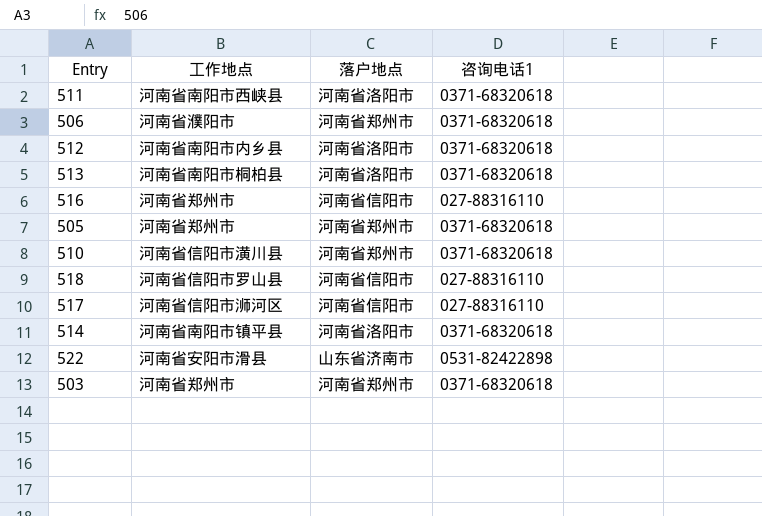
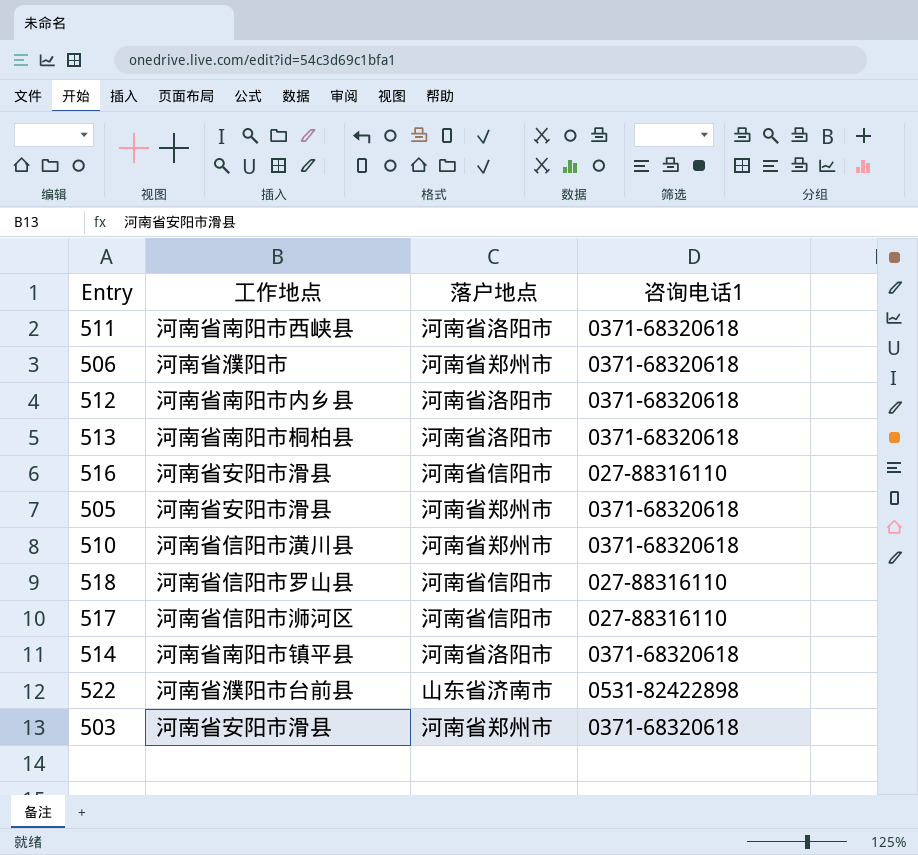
516 | 工作地点: 河南省郑州市 -> 河南省安阳市滑县
505 | 工作地点: 河南省郑州市 -> 河南省安阳市滑县
522 | 工作地点: 河南省安阳市滑县 -> 河南省濮阳市台前县
503 | 工作地点: 河南省郑州市 -> 河南省安阳市滑县

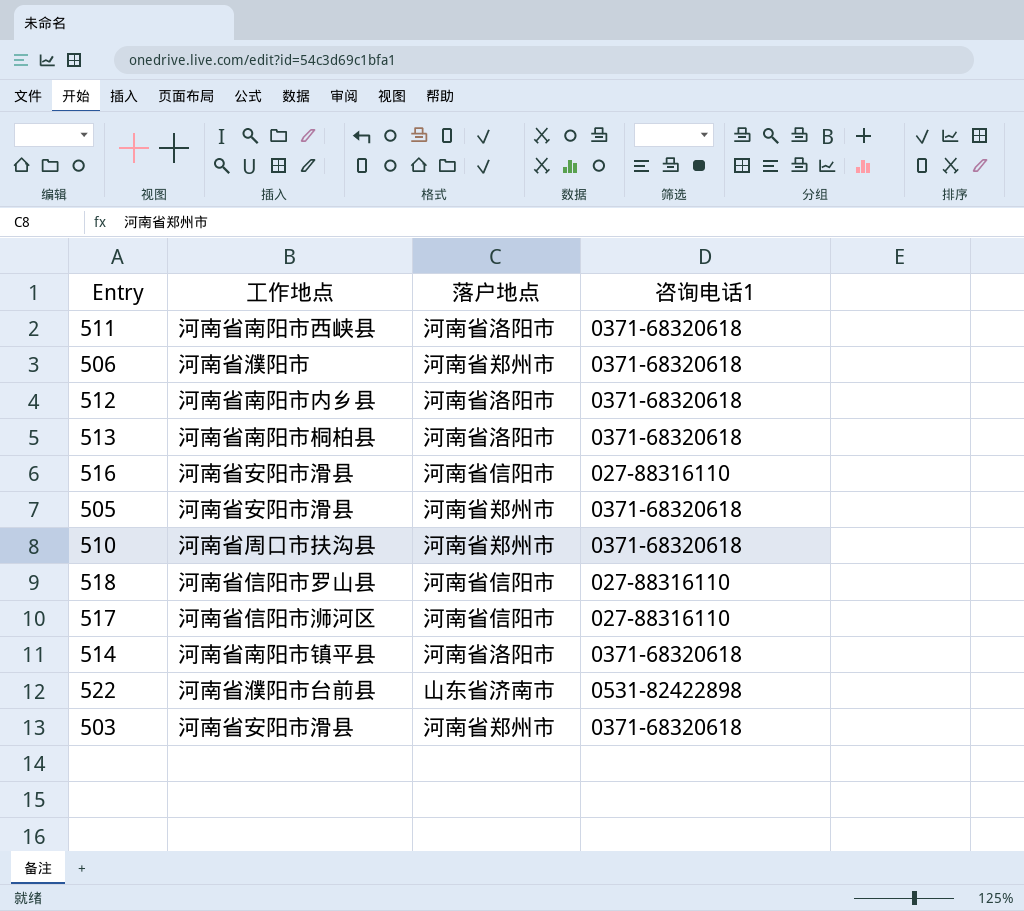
510 | 工作地点: 河南省信阳市潢川县 -> 河南省周口市扶沟县

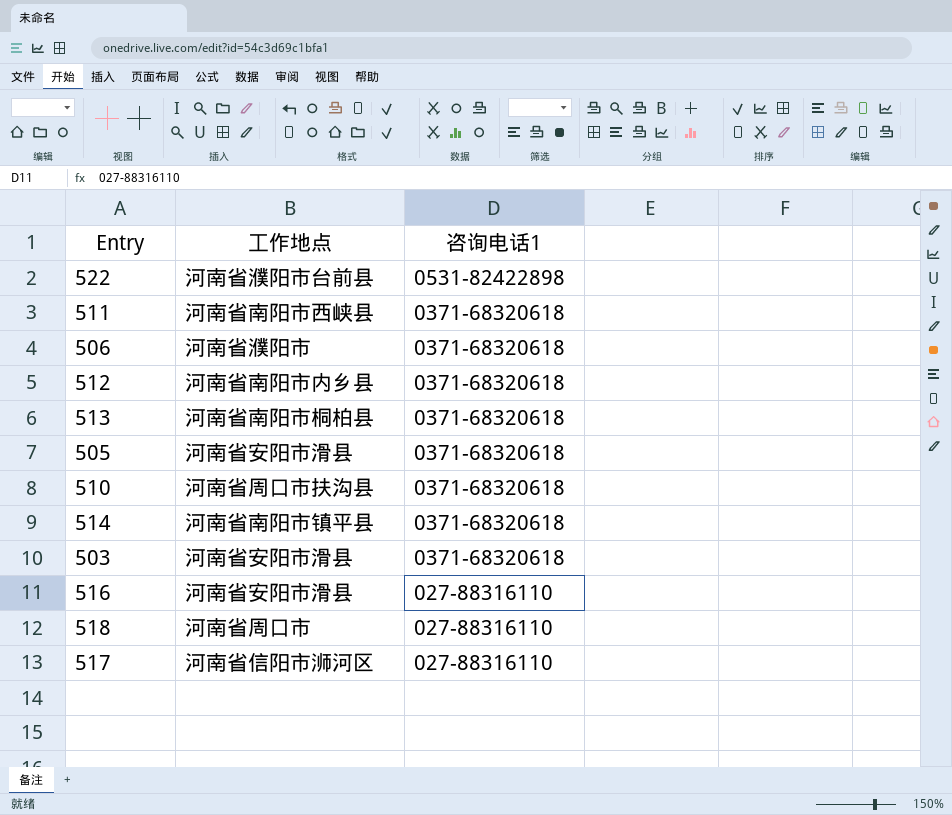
row order: none -> 咨询电话1 descending
column 落户地点 | position: 3 -> none
518 | 工作地点: 河南省信阳市罗山县 -> 河南省周口市

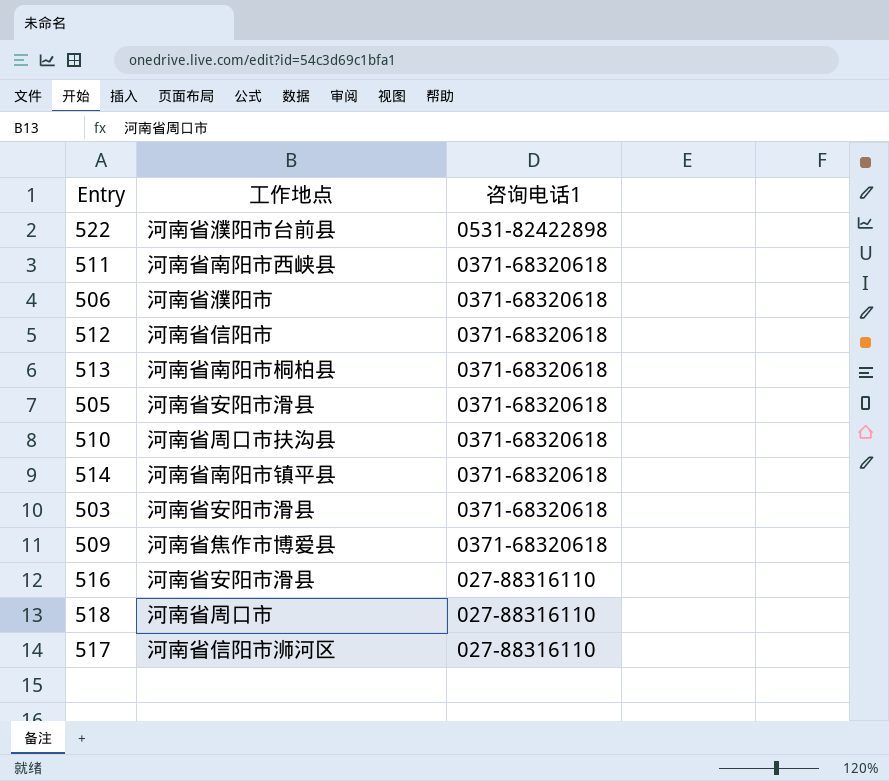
512 | 工作地点: 河南省南阳市内乡县 -> 河南省信阳市
row 509: none -> 河南省焦作市博爱县 | 0371-68320618

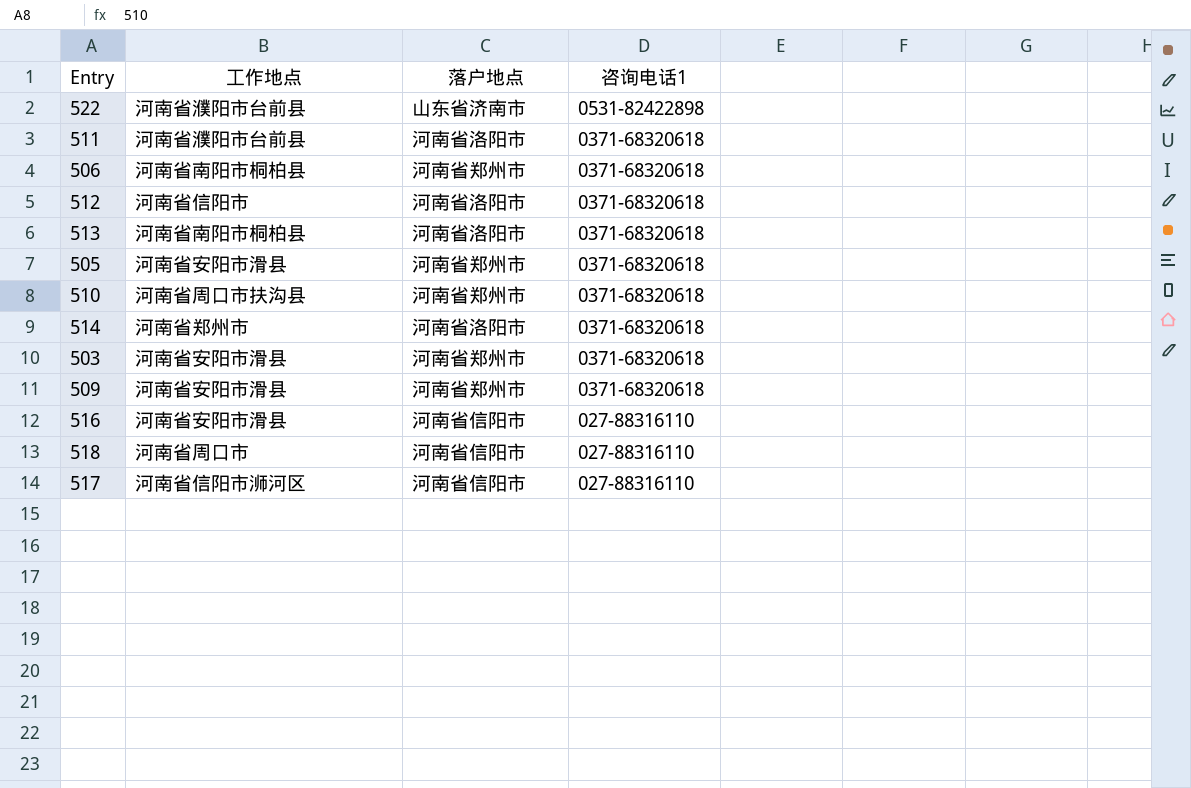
column 落户地点 | position: none -> 3
511 | 工作地点: 河南省南阳市西峡县 -> 河南省濮阳市台前县
506 | 工作地点: 河南省濮阳市 -> 河南省南阳市桐柏县
514 | 工作地点: 河南省南阳市镇平县 -> 河南省郑州市
509 | 工作地点: 河南省焦作市博爱县 -> 河南省安阳市滑县

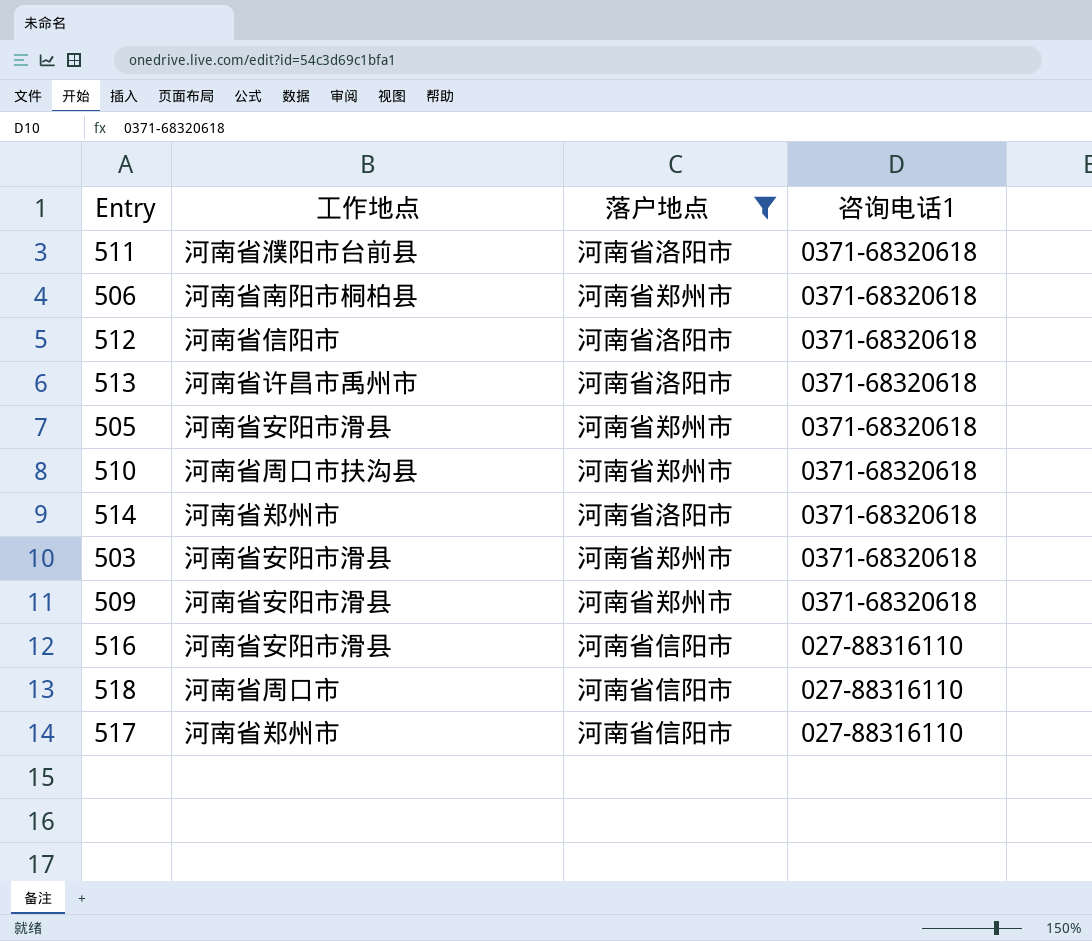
filter: none -> 落户地点 != 山东省济南市
513 | 工作地点: 河南省南阳市桐柏县 -> 河南省许昌市禹州市
517 | 工作地点: 河南省信阳市浉河区 -> 河南省郑州市

